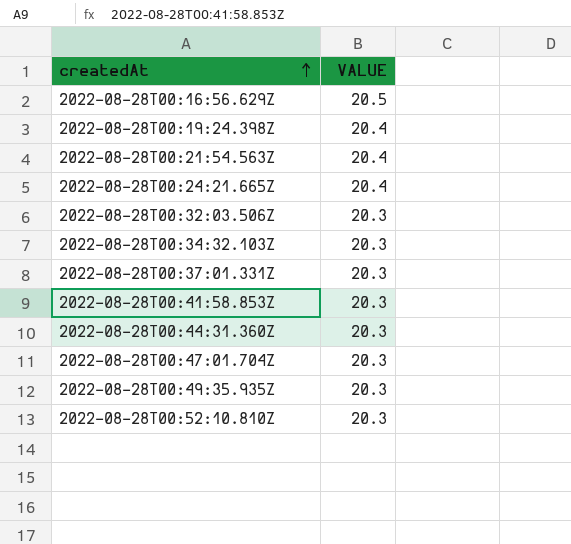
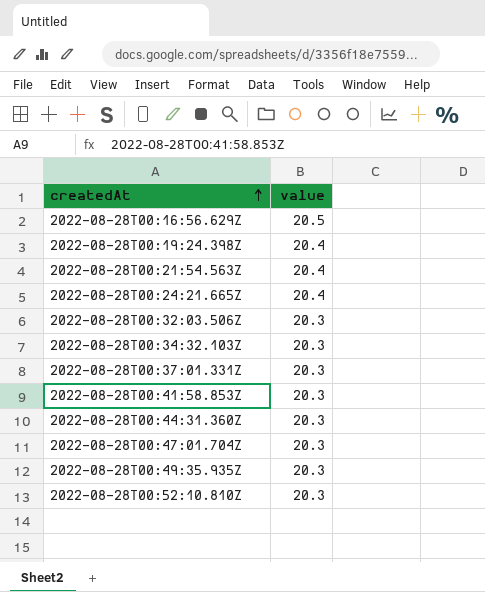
column name: VALUE -> value

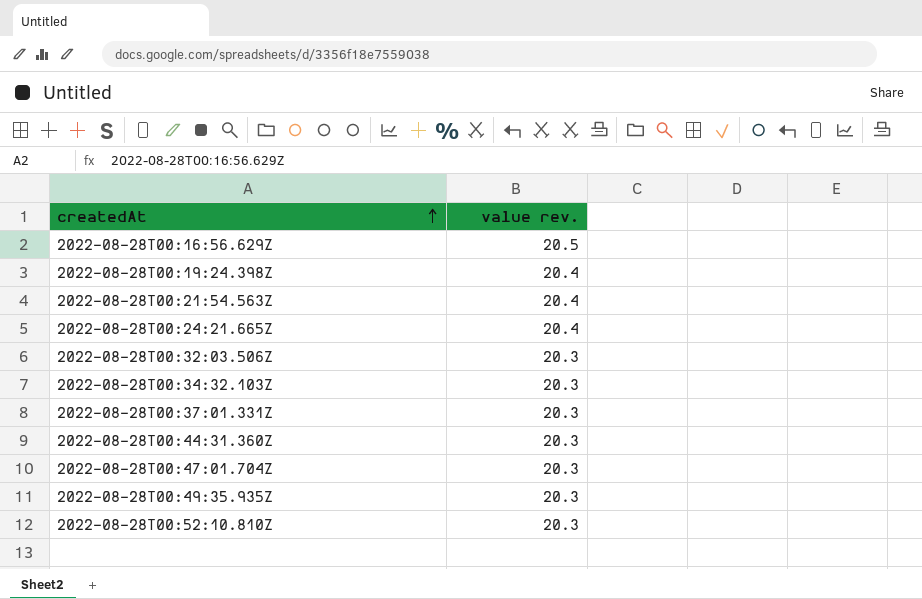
column name: value -> value rev.
row 2022-08-28T00:41:58.853Z: 20.3 -> none

